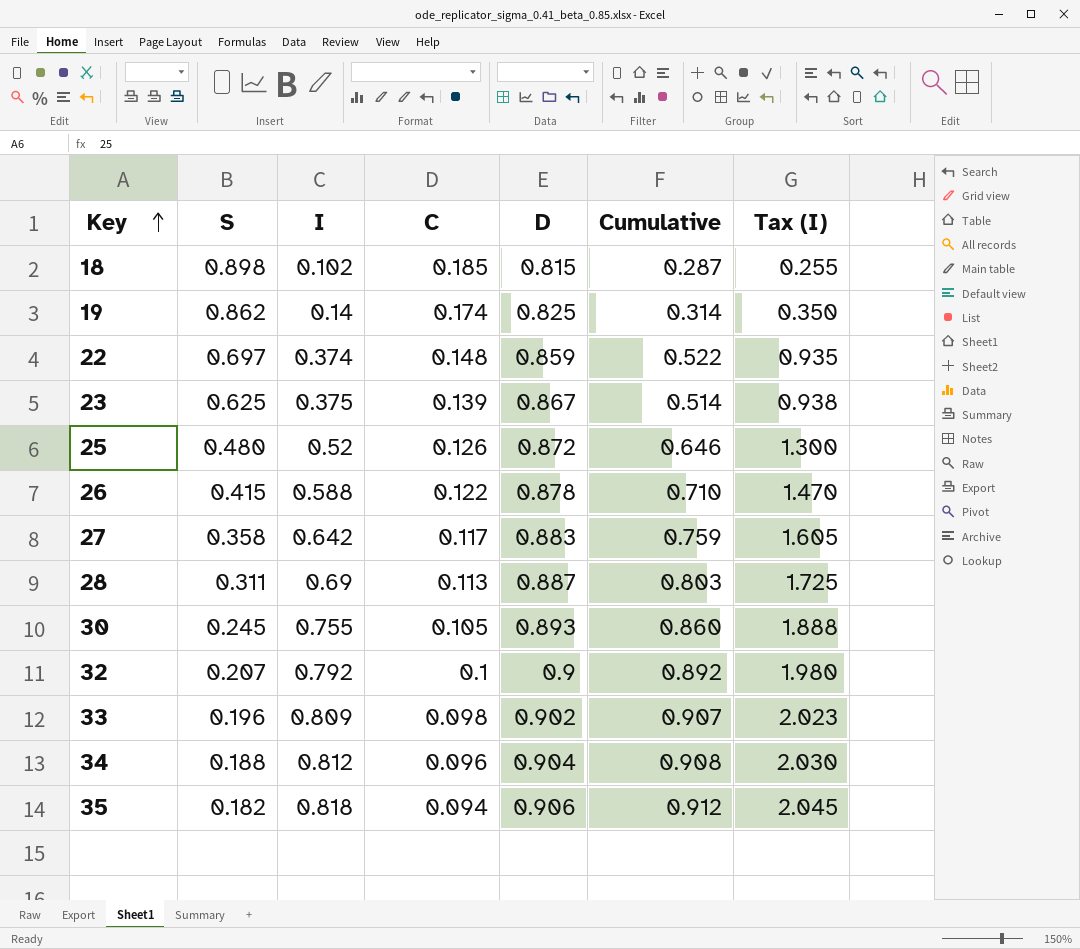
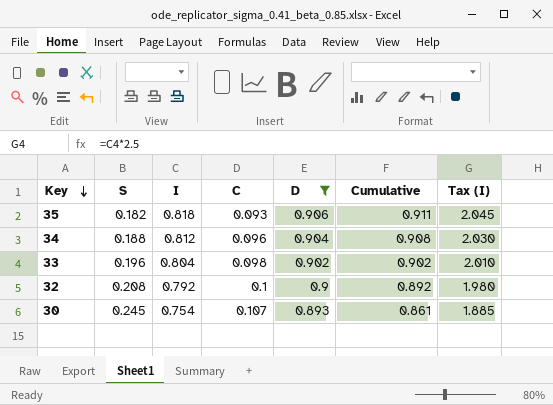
filter: none -> D >= 0.893
row order: Key ascending -> Key descending
35 | C: 0.094 -> 0.093
35 | Cumulative: 0.912 -> 0.911
33 | I: 0.809 -> 0.804
33 | Cumulative: 0.907 -> 0.902
33 | Tax (I): 2.023 -> 2.010
32 | S: 0.207 -> 0.208
30 | I: 0.755 -> 0.754
30 | C: 0.105 -> 0.107
30 | Cumulative: 0.860 -> 0.861
30 | Tax (I): 1.888 -> 1.885

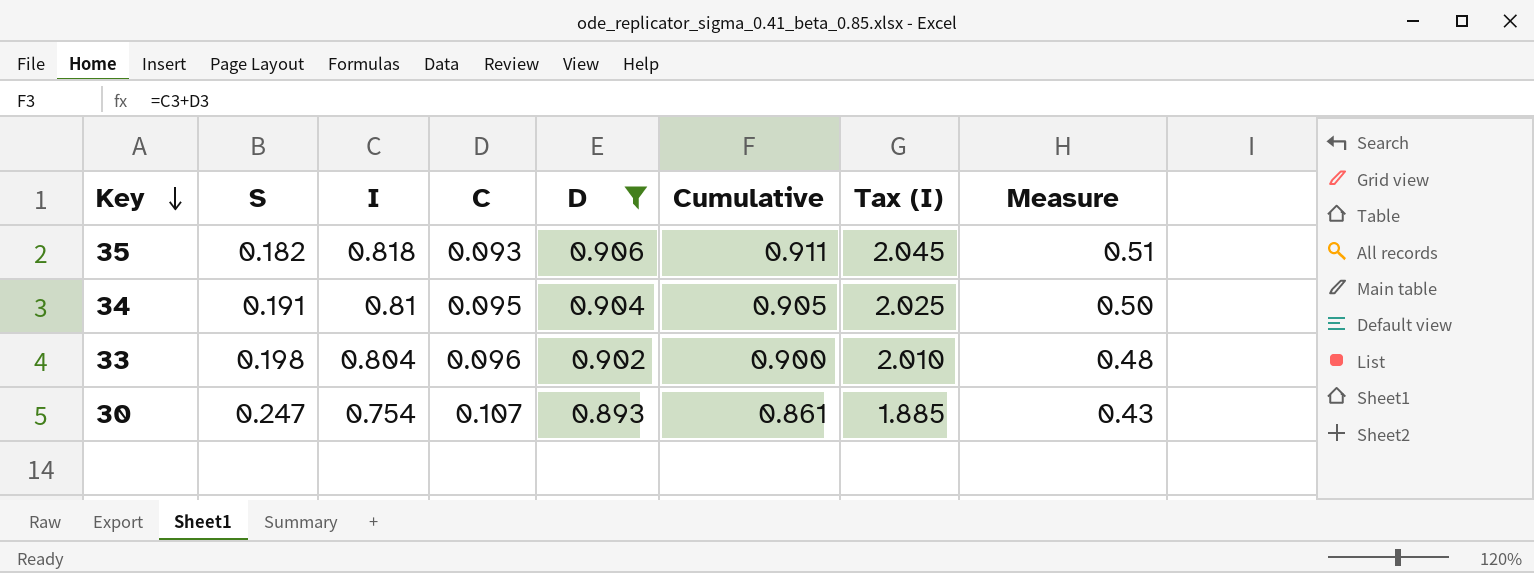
column Measure | formula: none -> [C] / [S]
row 32: 0.208 | 0.792 | 0.1 | 0.9 | 0.892 | 1.980 -> none
34 | S: 0.188 -> 0.191
34 | I: 0.812 -> 0.81
34 | C: 0.096 -> 0.095
34 | Cumulative: 0.908 -> 0.905
34 | Tax (I): 2.030 -> 2.025
33 | S: 0.196 -> 0.198
33 | C: 0.098 -> 0.096
33 | Cumulative: 0.902 -> 0.900
30 | S: 0.245 -> 0.247

